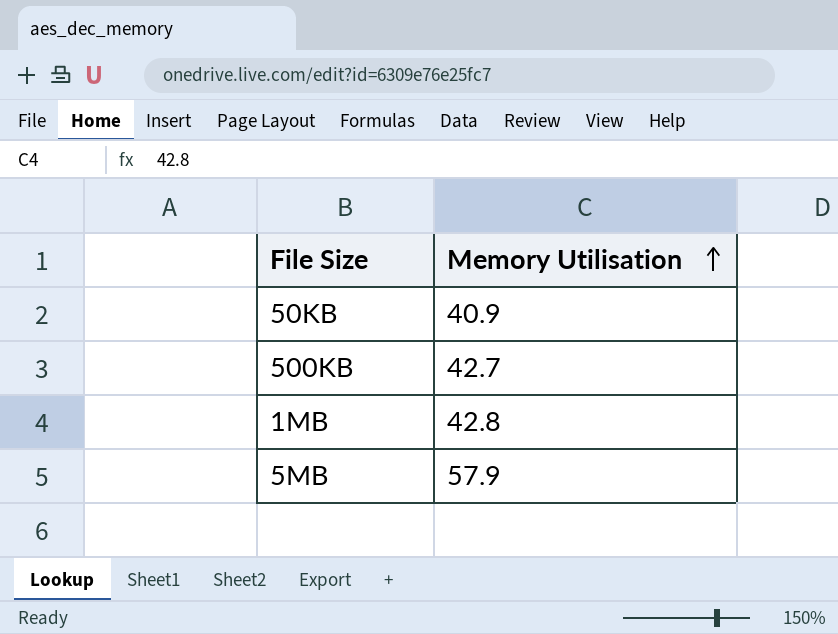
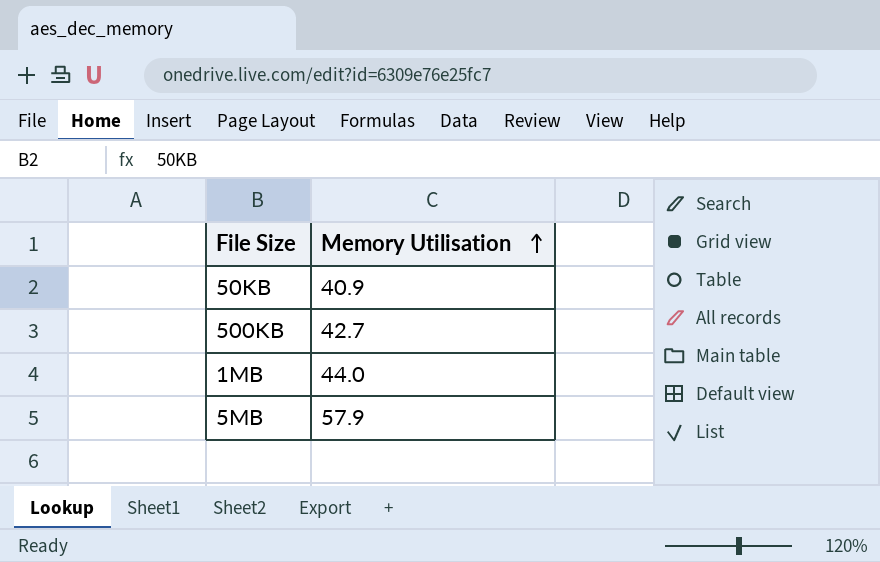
1MB | Memory Utilisation: 42.8 -> 44.0

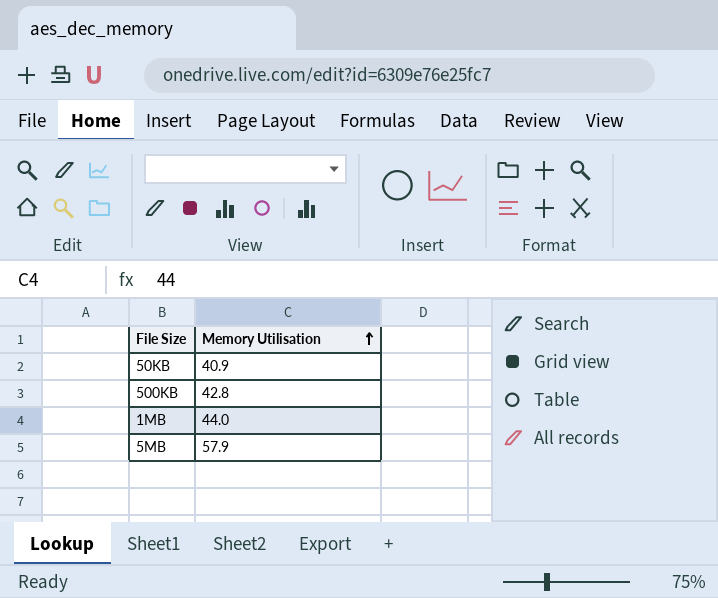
500KB | Memory Utilisation: 42.7 -> 42.8

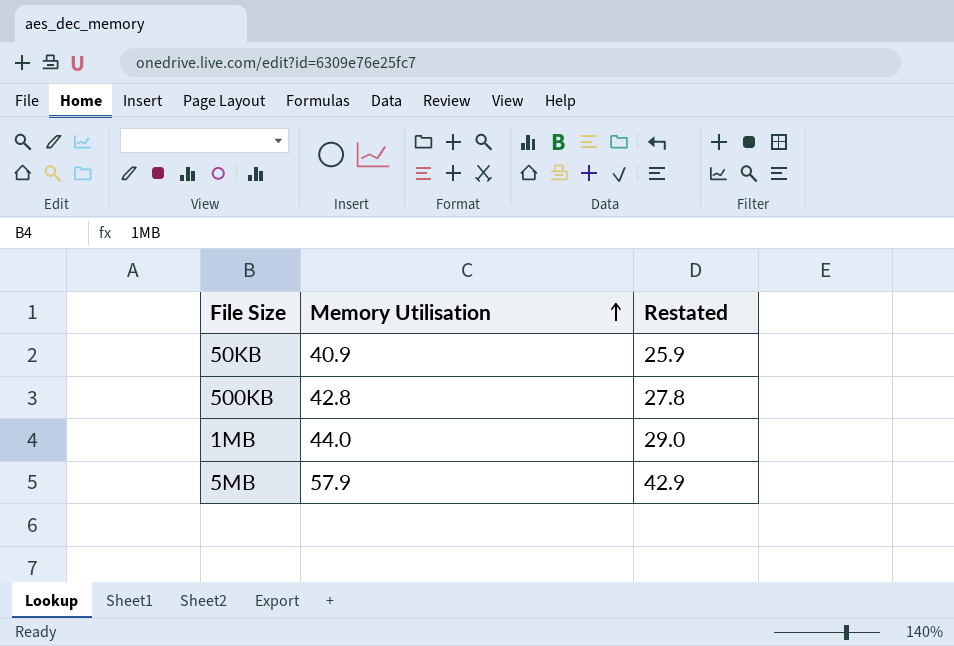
column Restated | formula: none -> [Memory Utilisation] - 15

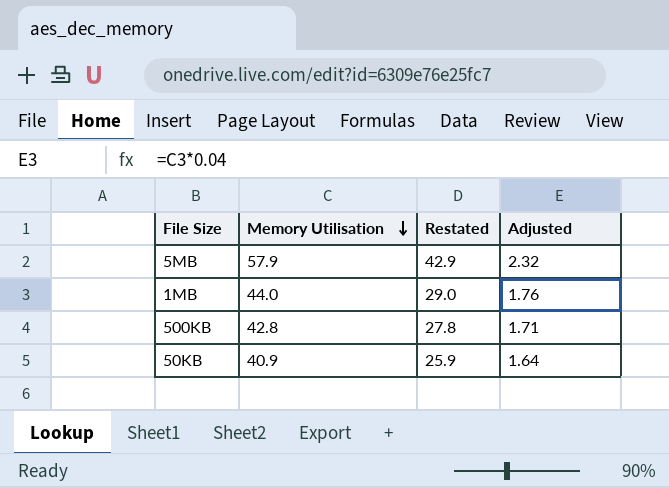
row order: Memory Utilisation ascending -> Memory Utilisation descending
column Adjusted | formula: none -> [Memory Utilisation] * 0.04

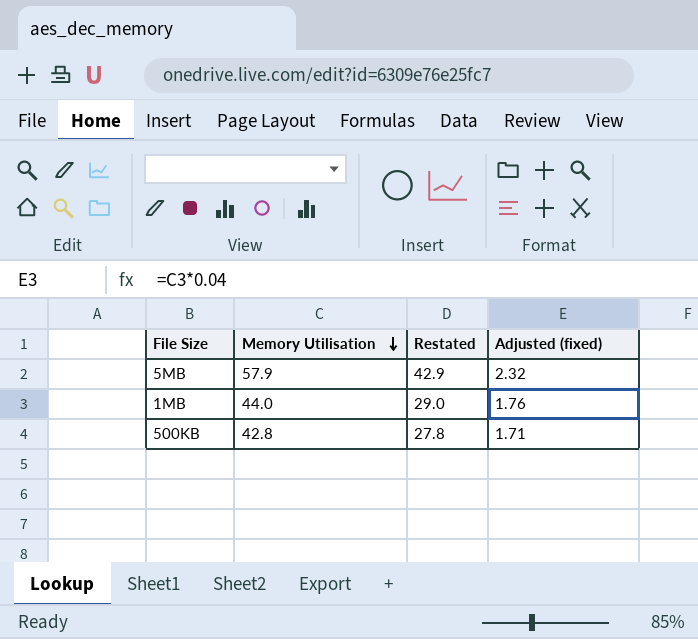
column name: Adjusted -> Adjusted (fixed)
row 50KB: 40.9 | 25.9 | 1.64 -> none

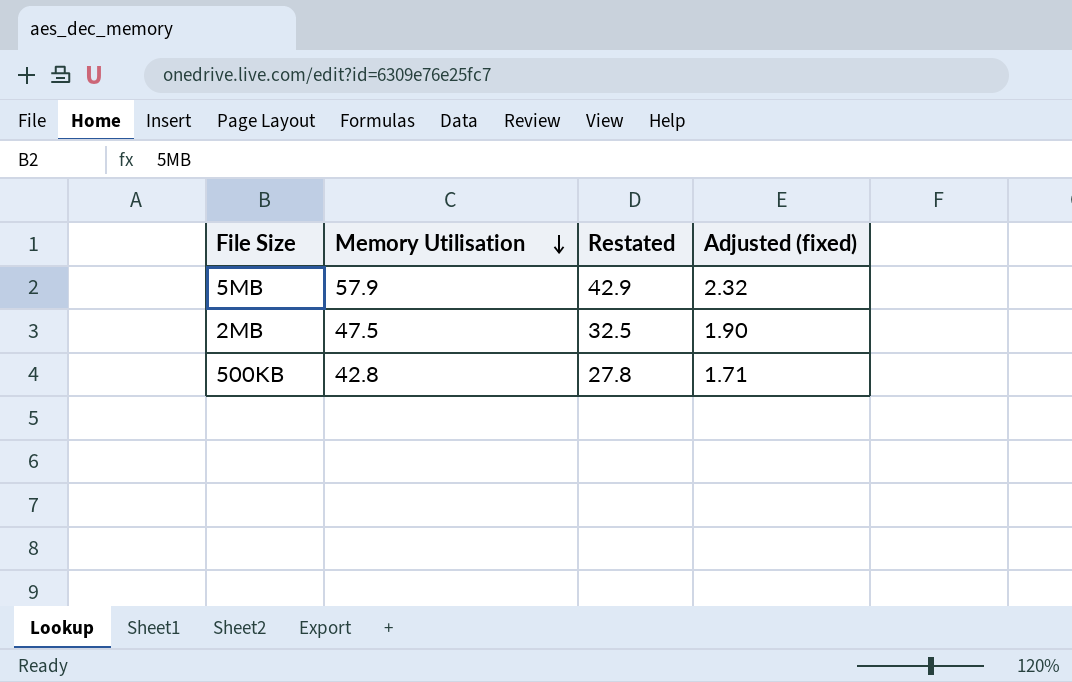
row 1MB: 44.0 | 29.0 | 1.76 -> none
row 2MB: none -> 47.5 | 32.5 | 1.90

